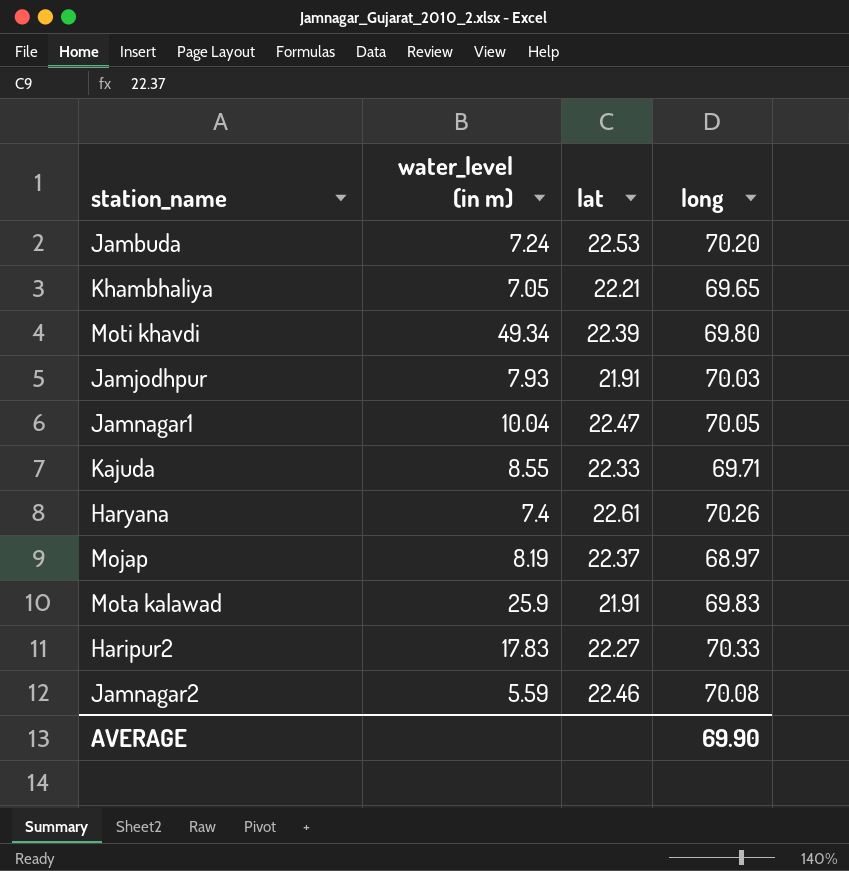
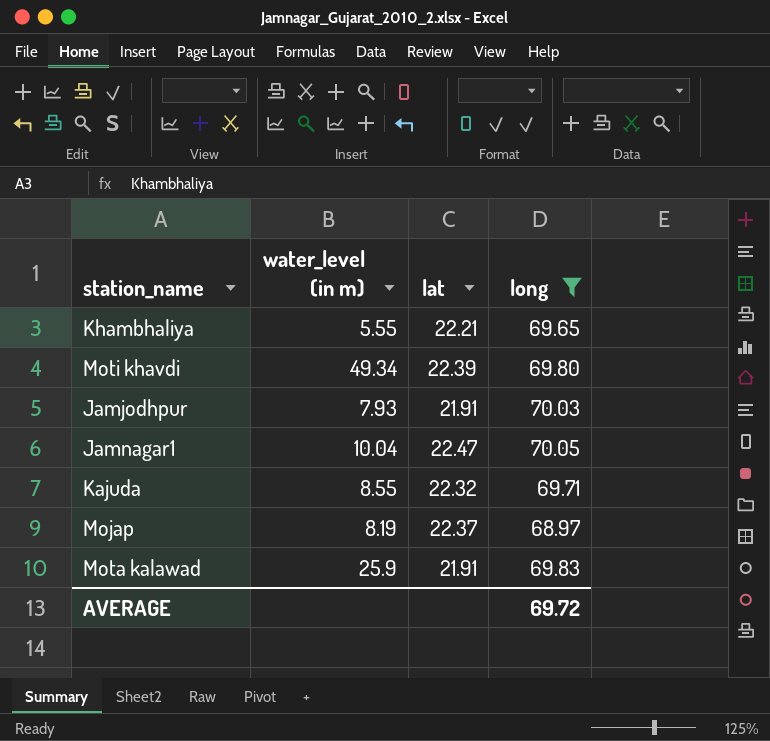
filter: none -> long <= 70.05
Khambhaliya | water_level (in m): 7.05 -> 5.55
Kajuda | lat: 22.33 -> 22.32
AVERAGE | long: 69.90 -> 69.72

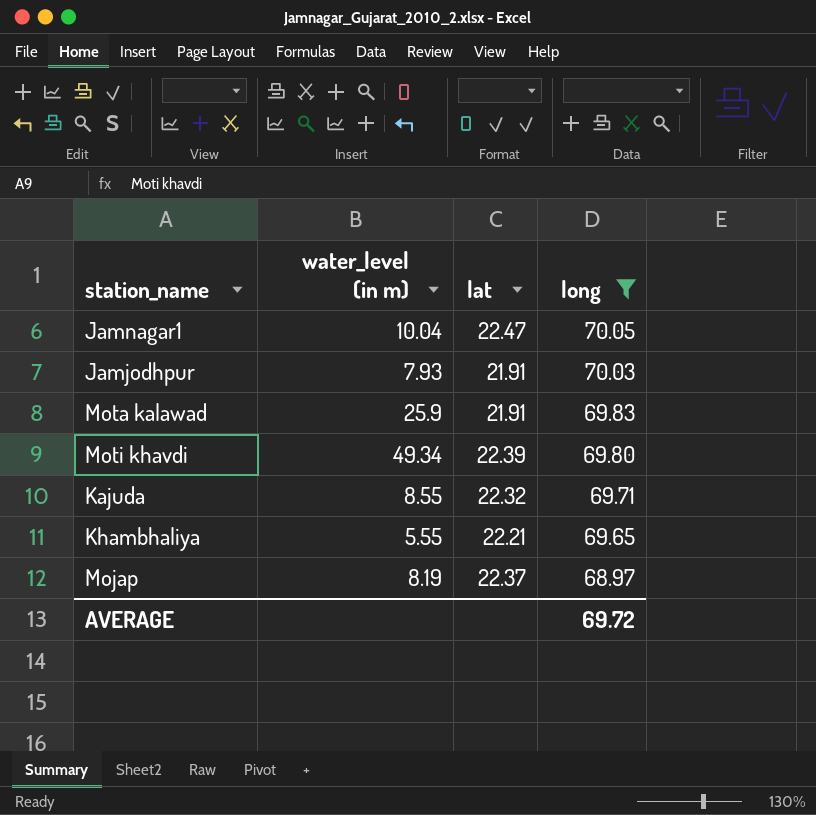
row order: none -> long descending

